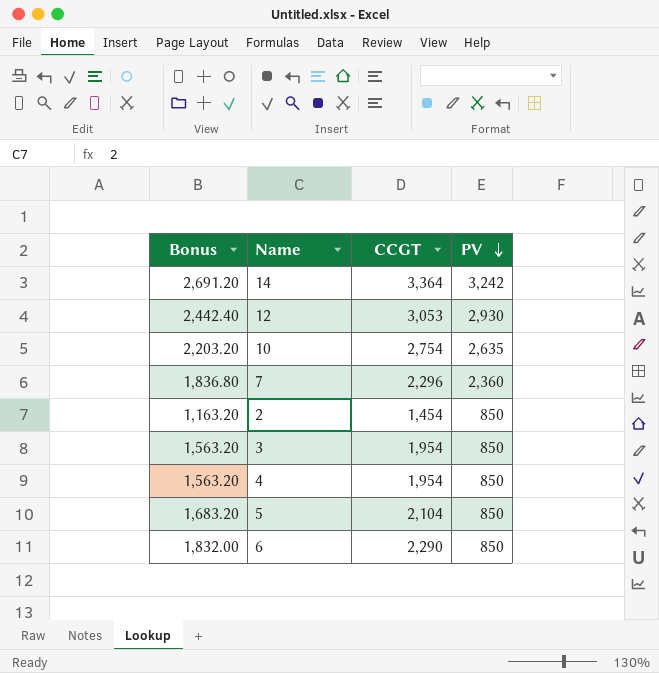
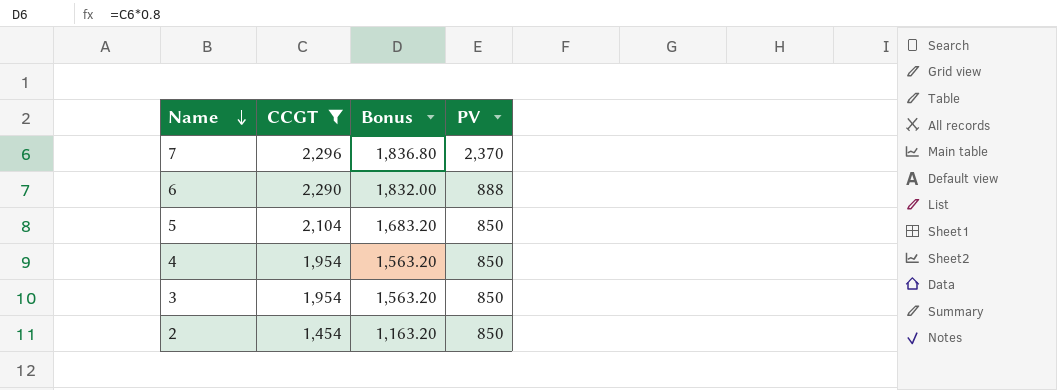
filter: none -> CCGT <= 2,296
row order: PV descending -> Name descending
column Bonus | position: 1 -> 3
7 | PV: 2,360 -> 2,370
6 | PV: 850 -> 888

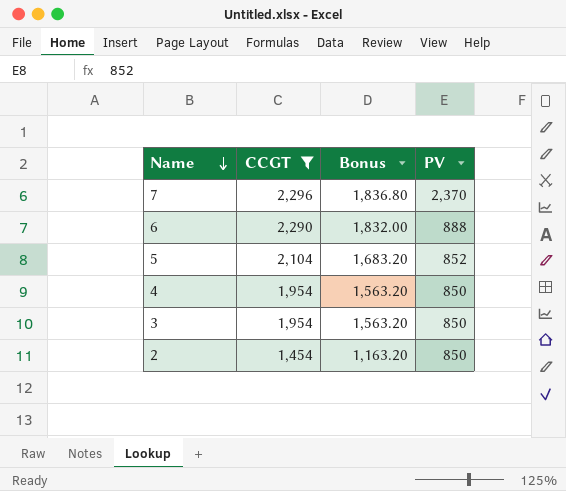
5 | PV: 850 -> 852

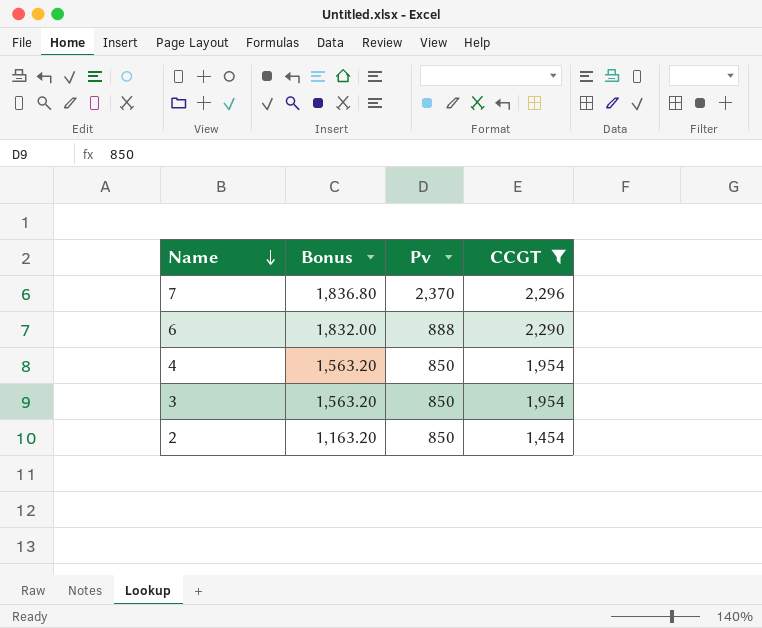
column name: PV -> Pv
column CCGT | position: 2 -> 4
row 5: 2,104 | 1,683.20 | 852 -> none

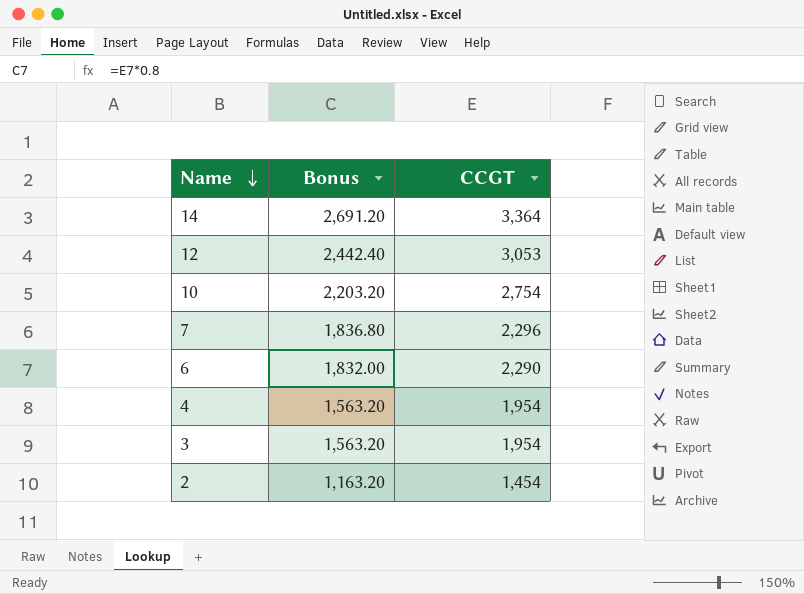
filter: CCGT <= 2,296 -> none
column Pv | position: 3 -> none

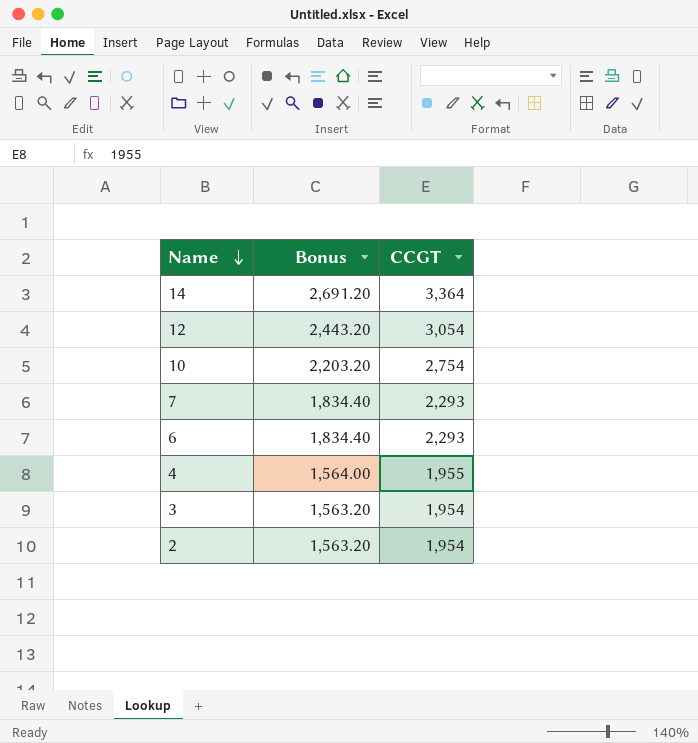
12 | Bonus: 2,442.40 -> 2,443.20
12 | CCGT: 3,053 -> 3,054
7 | Bonus: 1,836.80 -> 1,834.40
7 | CCGT: 2,296 -> 2,293
6 | Bonus: 1,832.00 -> 1,834.40
6 | CCGT: 2,290 -> 2,293
4 | Bonus: 1,563.20 -> 1,564.00
4 | CCGT: 1,954 -> 1,955
2 | Bonus: 1,163.20 -> 1,563.20
2 | CCGT: 1,454 -> 1,954

